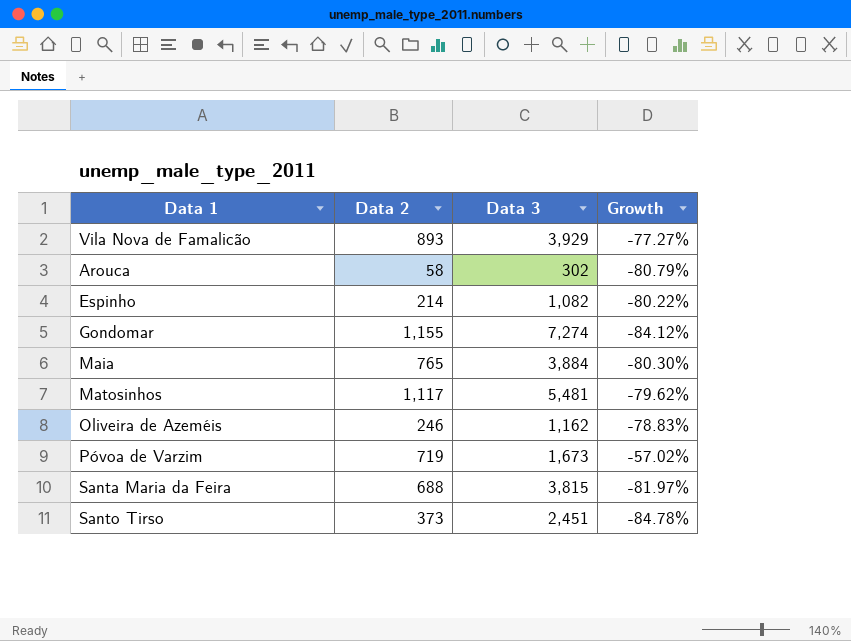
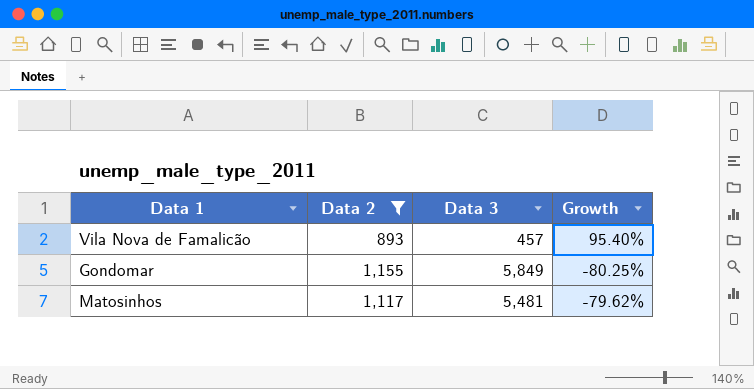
filter: none -> Data 2 >= 893
Vila Nova de Famalicão | Data 3: 3,929 -> 457
Vila Nova de Famalicão | Growth: -77.27% -> 95.40%
Gondomar | Data 3: 7,274 -> 5,849
Gondomar | Growth: -84.12% -> -80.25%

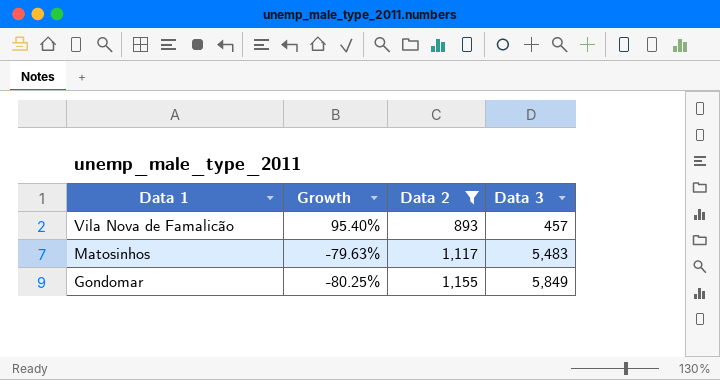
row order: none -> Data 1 descending
column Growth | position: 4 -> 2
Matosinhos | Growth: -79.62% -> -79.63%
Matosinhos | Data 3: 5,481 -> 5,483

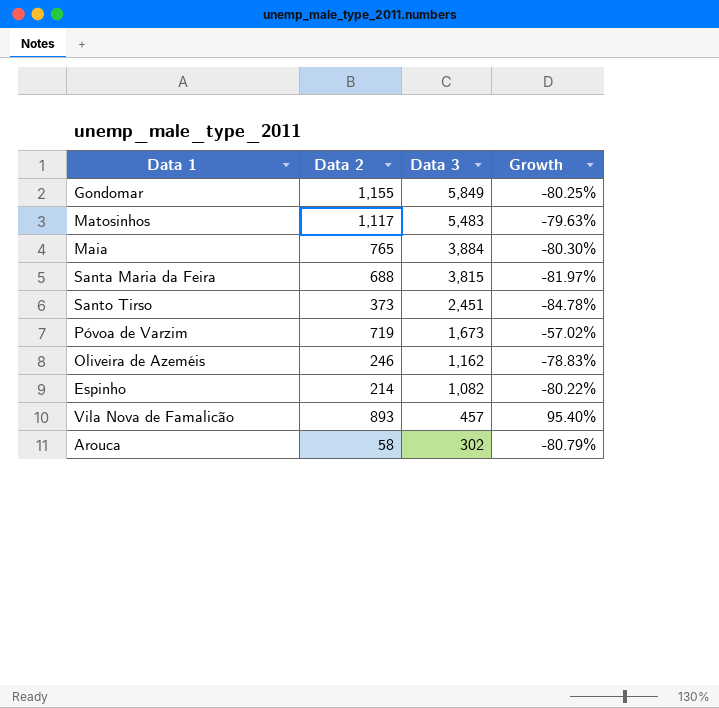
filter: Data 2 >= 893 -> none
row order: Data 1 descending -> Data 3 descending
column Growth | position: 2 -> 4

